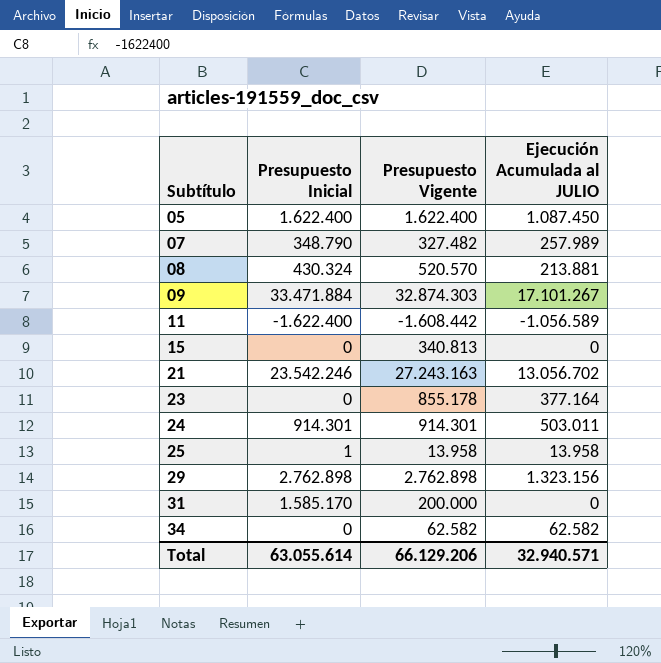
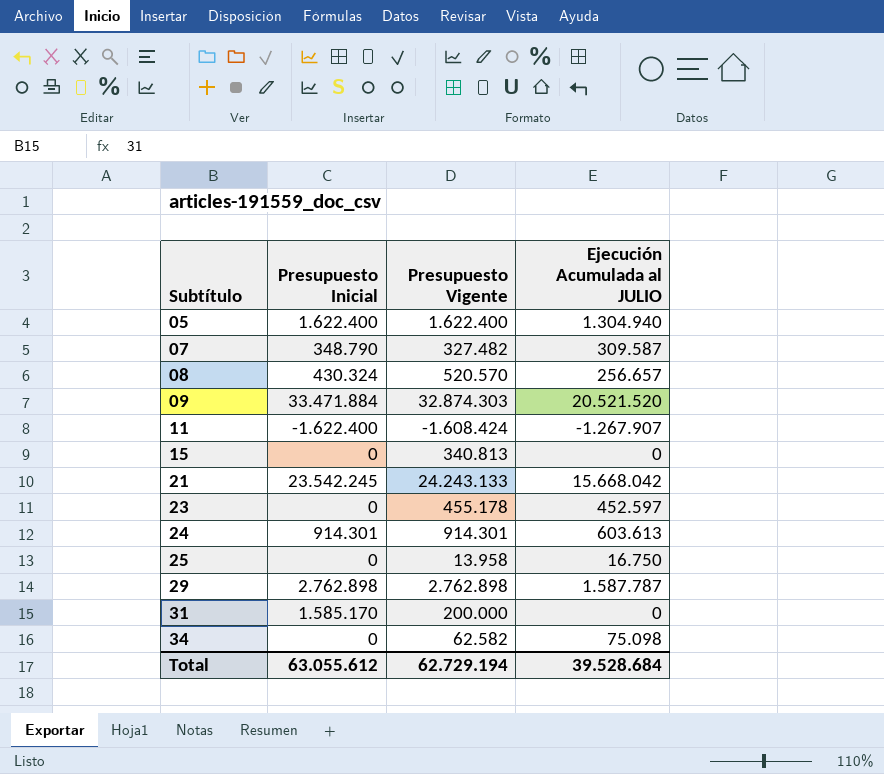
05 | Ejecución Acumulada al JULIO: 1.087.450 -> 1.304.940
07 | Ejecución Acumulada al JULIO: 257.989 -> 309.587
08 | Ejecución Acumulada al JULIO: 213.881 -> 256.657
09 | Ejecución Acumulada al JULIO: 17.101.267 -> 20.521.520
11 | Presupuesto Vigente: -1.608.442 -> -1.608.424
11 | Ejecución Acumulada al JULIO: -1.056.589 -> -1.267.907
21 | Presupuesto Inicial: 23.542.246 -> 23.542.245
21 | Presupuesto Vigente: 27.243.163 -> 24.243.133
21 | Ejecución Acumulada al JULIO: 13.056.702 -> 15.668.042
23 | Presupuesto Vigente: 855.178 -> 455.178
23 | Ejecución Acumulada al JULIO: 377.164 -> 452.597
24 | Ejecución Acumulada al JULIO: 503.011 -> 603.613
25 | Presupuesto Inicial: 1 -> 0
25 | Ejecución Acumulada al JULIO: 13.958 -> 16.750
29 | Ejecución Acumulada al JULIO: 1.323.156 -> 1.587.787
34 | Ejecución Acumulada al JULIO: 62.582 -> 75.098
Total | Presupuesto Inicial: 63.055.614 -> 63.055.612
Total | Presupuesto Vigente: 66.129.206 -> 62.729.194
Total | Ejecución Acumulada al JULIO: 32.940.571 -> 39.528.684

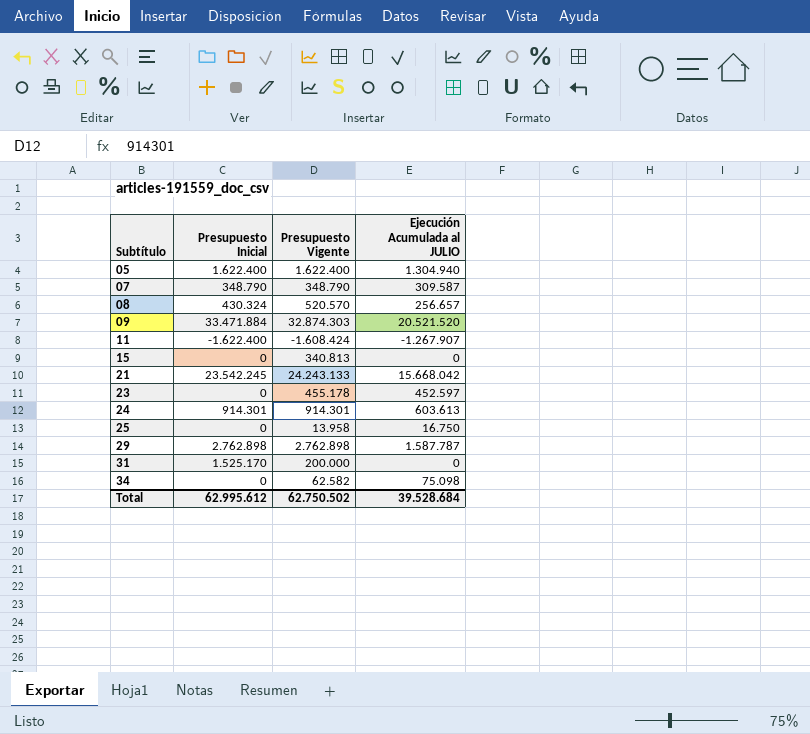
07 | Presupuesto Vigente: 327.482 -> 348.790
31 | Presupuesto Inicial: 1.585.170 -> 1.525.170
Total | Presupuesto Inicial: 63.055.612 -> 62.995.612
Total | Presupuesto Vigente: 62.729.194 -> 62.750.502

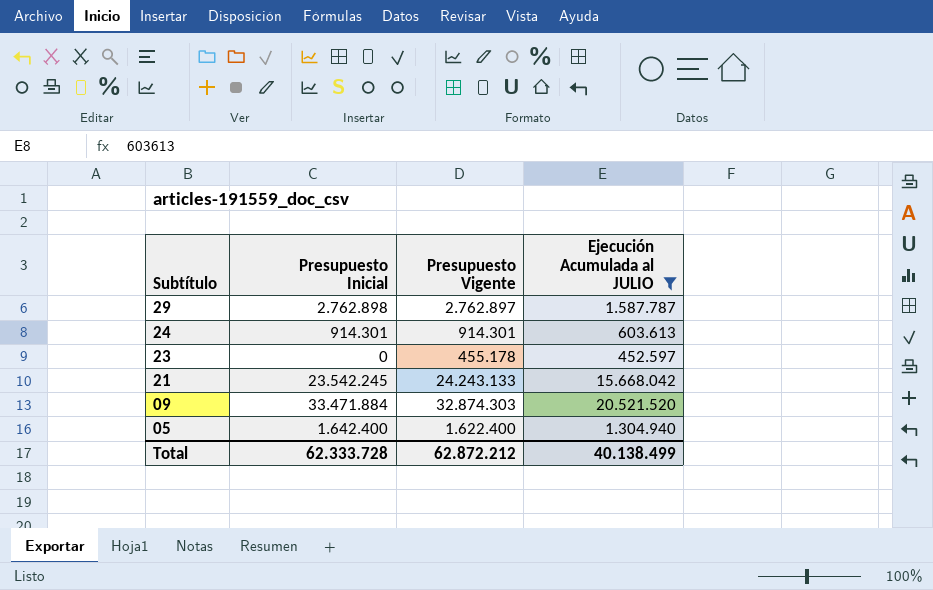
filter: none -> Ejecución Acumulada al JULIO >= 452.597
row order: Subtítulo ascending -> Subtítulo descending
29 | Presupuesto Vigente: 2.762.898 -> 2.762.897
05 | Presupuesto Inicial: 1.622.400 -> 1.642.400
Total | Presupuesto Inicial: 62.995.612 -> 62.333.728
Total | Presupuesto Vigente: 62.750.502 -> 62.872.212
Total | Ejecución Acumulada al JULIO: 39.528.684 -> 40.138.499

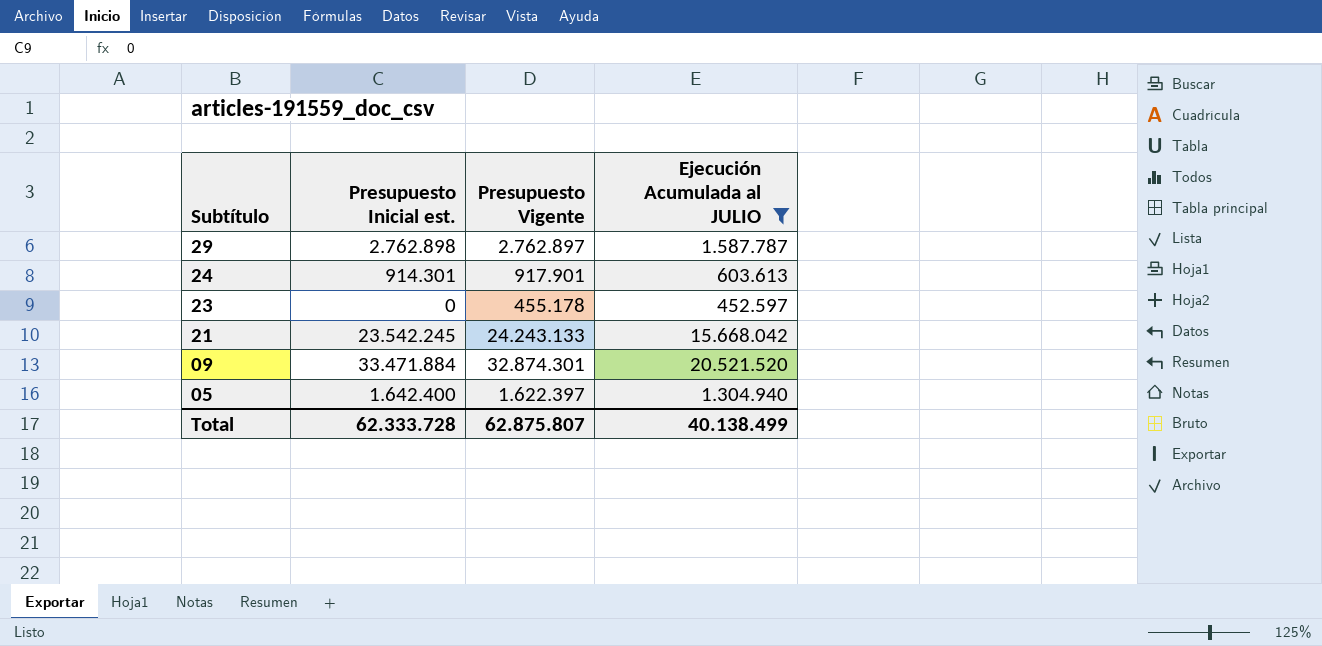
column name: Presupuesto Inicial -> Presupuesto Inicial est.
24 | Presupuesto Vigente: 914.301 -> 917.901
09 | Presupuesto Vigente: 32.874.303 -> 32.874.301
05 | Presupuesto Vigente: 1.622.400 -> 1.622.397
Total | Presupuesto Vigente: 62.872.212 -> 62.875.807

